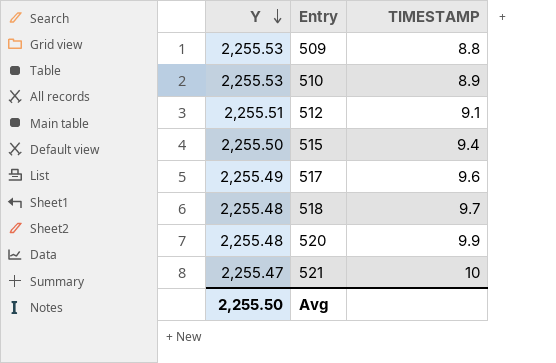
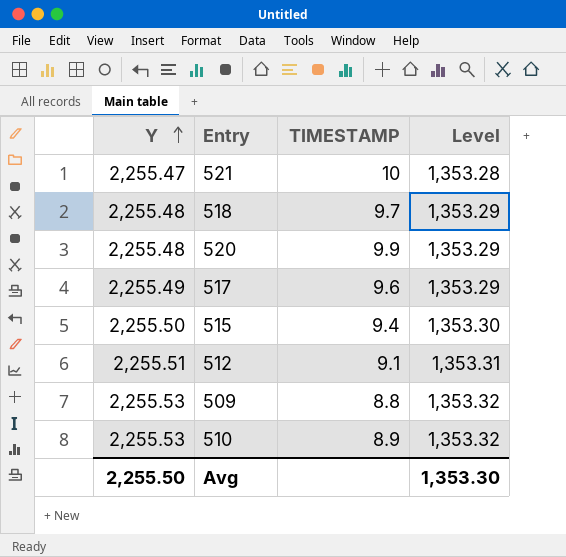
row order: Y descending -> Y ascending
column Level | formula: none -> [Y] * 0.6

